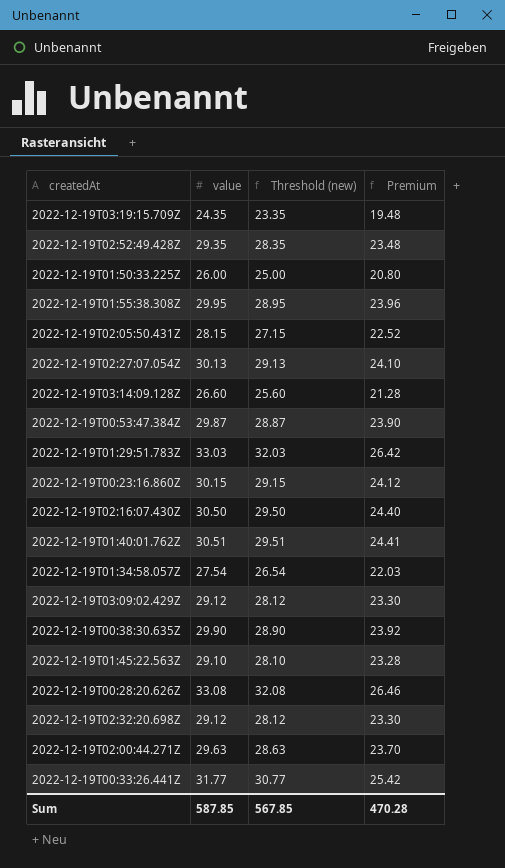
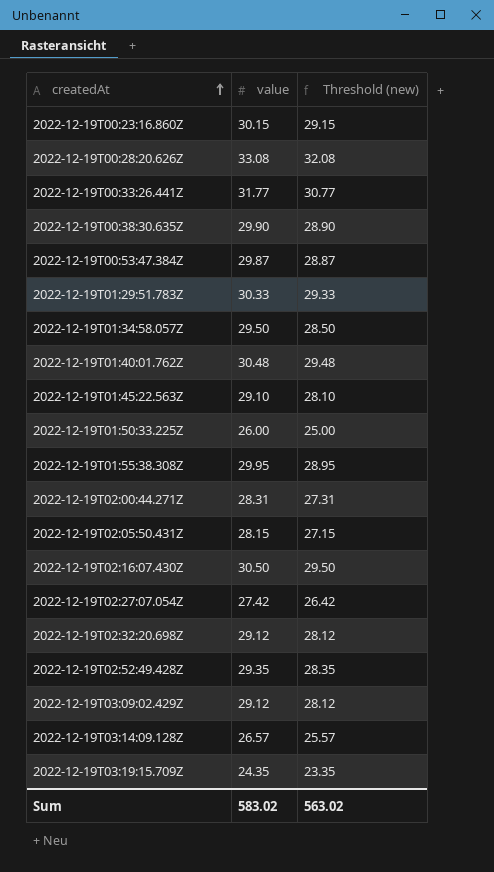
row order: none -> createdAt ascending
column Premium | formula: [value] * 0.8 -> none
2022-12-19T01:29:51.783Z | value: 33.03 -> 30.33
2022-12-19T01:29:51.783Z | Threshold (new): 32.03 -> 29.33
2022-12-19T01:34:58.057Z | value: 27.54 -> 29.50
2022-12-19T01:34:58.057Z | Threshold (new): 26.54 -> 28.50
2022-12-19T01:40:01.762Z | value: 30.51 -> 30.48
2022-12-19T01:40:01.762Z | Threshold (new): 29.51 -> 29.48
2022-12-19T02:00:44.271Z | value: 29.63 -> 28.31
2022-12-19T02:00:44.271Z | Threshold (new): 28.63 -> 27.31
2022-12-19T02:27:07.054Z | value: 30.13 -> 27.42
2022-12-19T02:27:07.054Z | Threshold (new): 29.13 -> 26.42
2022-12-19T03:14:09.128Z | value: 26.60 -> 26.57
2022-12-19T03:14:09.128Z | Threshold (new): 25.60 -> 25.57
Sum | value: 587.85 -> 583.02
Sum | Threshold (new): 567.85 -> 563.02

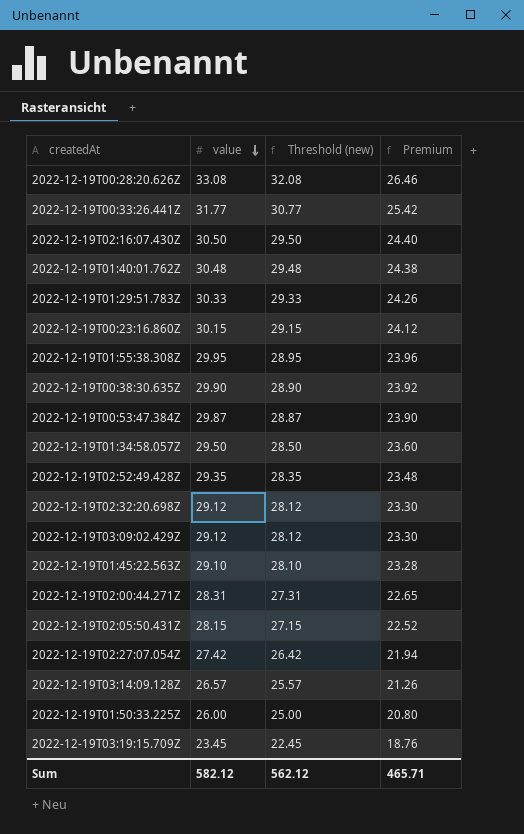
row order: createdAt ascending -> value descending
column Premium | formula: none -> [value] * 0.8
2022-12-19T03:19:15.709Z | value: 24.35 -> 23.45
2022-12-19T03:19:15.709Z | Threshold (new): 23.35 -> 22.45
Sum | value: 583.02 -> 582.12
Sum | Threshold (new): 563.02 -> 562.12

